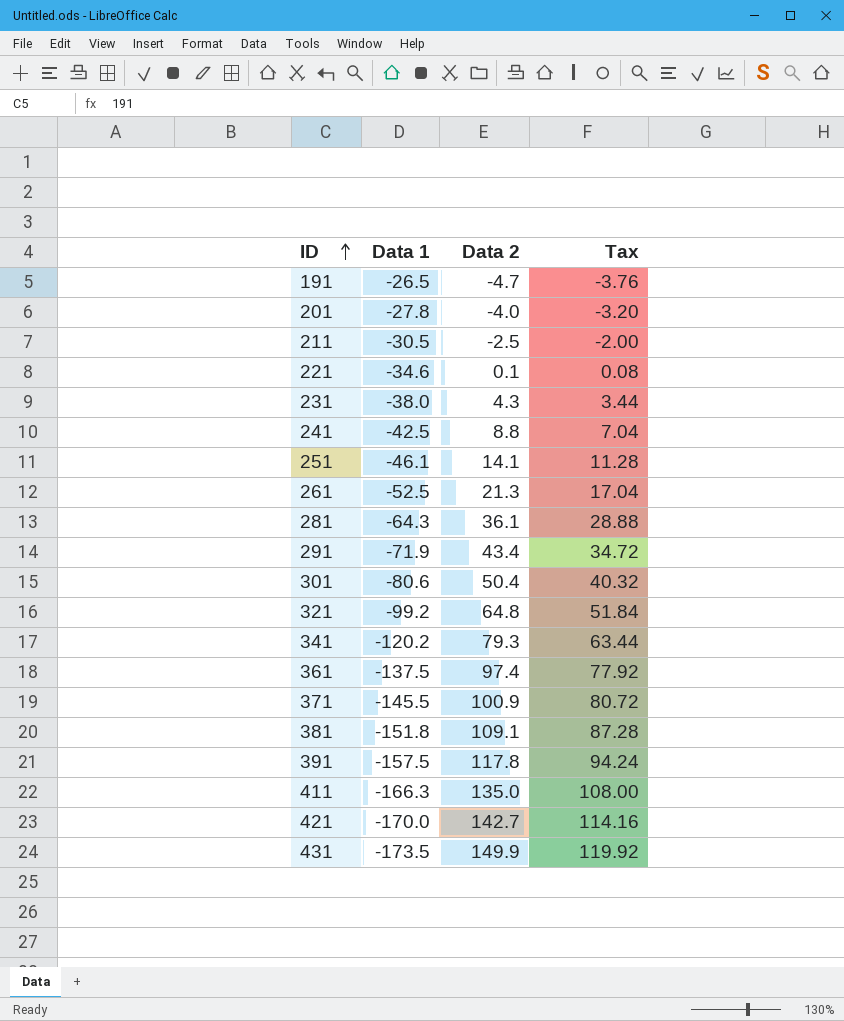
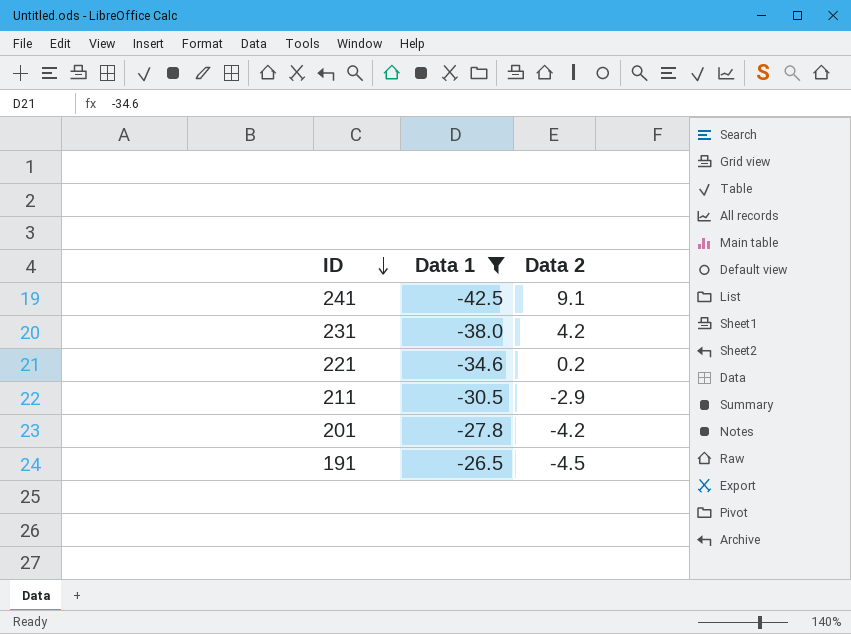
filter: none -> Data 1 >= -42.5
row order: ID ascending -> ID descending
column Tax | formula: [Data 2] * 0.8 -> none
241 | Data 2: 8.8 -> 9.1
231 | Data 2: 4.3 -> 4.2
221 | Data 2: 0.1 -> 0.2
211 | Data 2: -2.5 -> -2.9
201 | Data 2: -4.0 -> -4.2
191 | Data 2: -4.7 -> -4.5

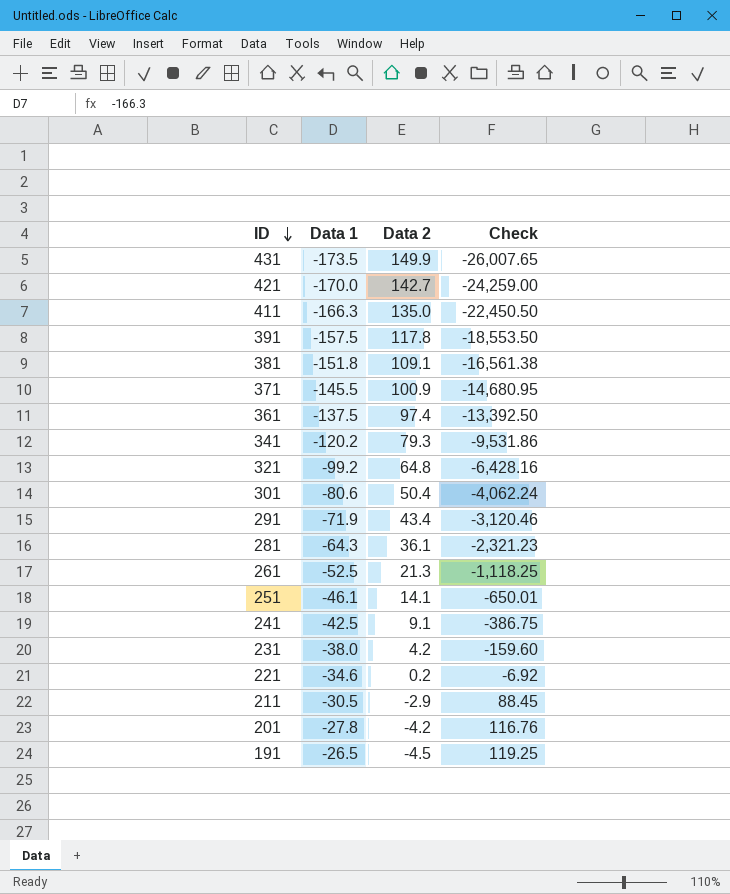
filter: Data 1 >= -42.5 -> none
column Check | formula: none -> [Data 1] * [Data 2]

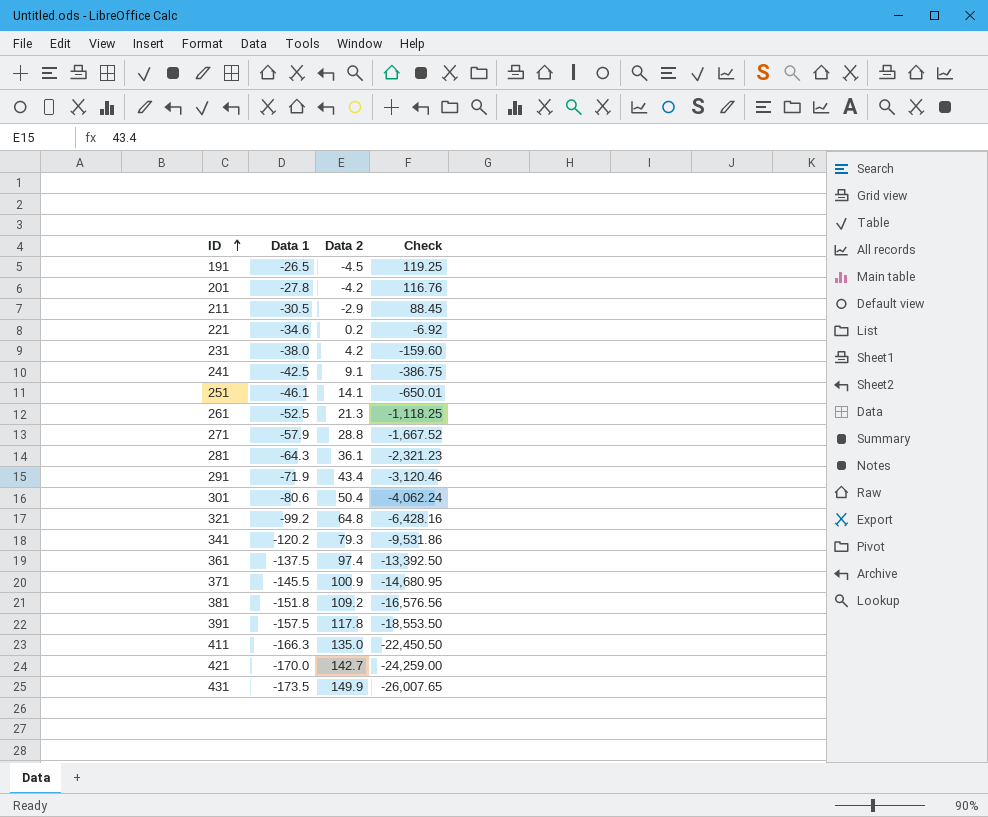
row order: ID descending -> ID ascending
row 271: none -> -57.9 | 28.8 | -1,667.52
381 | Data 2: 109.1 -> 109.2
381 | Check: -16,561.38 -> -16,576.56

